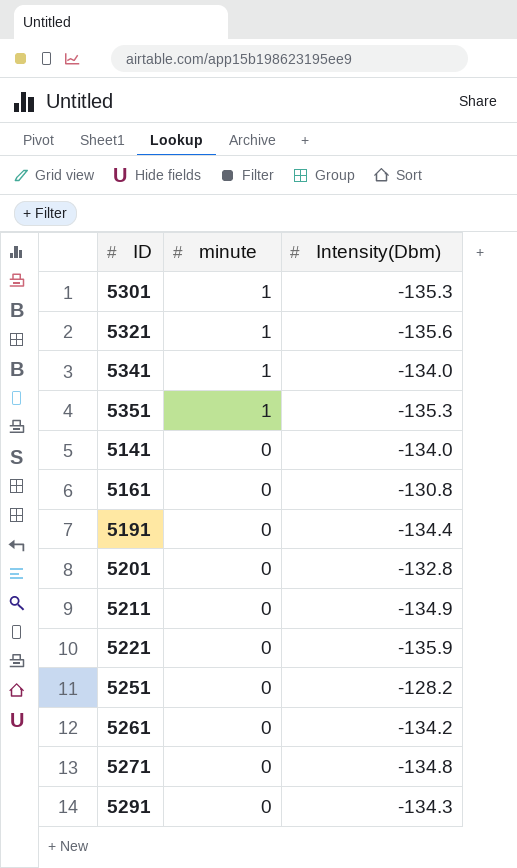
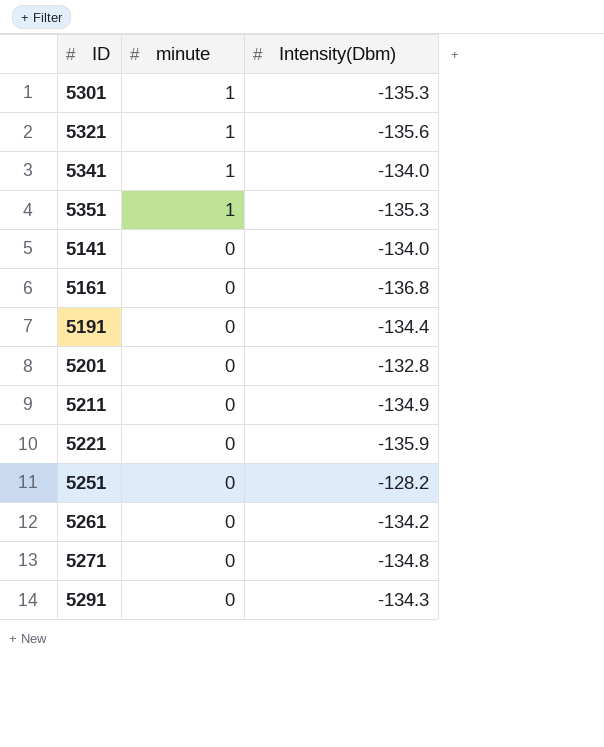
5161 | Intensity(Dbm): -130.8 -> -136.8

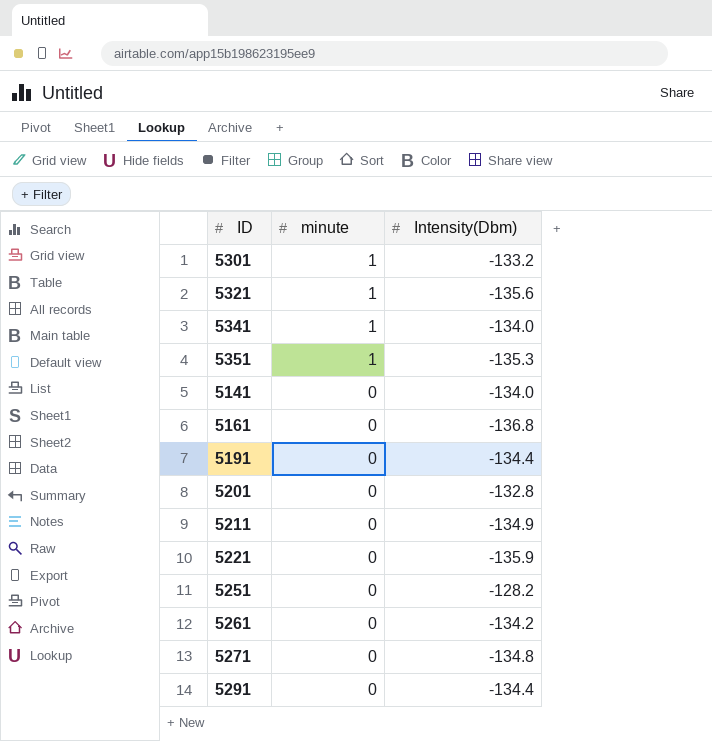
5301 | Intensity(Dbm): -135.3 -> -133.2
5291 | Intensity(Dbm): -134.3 -> -134.4

